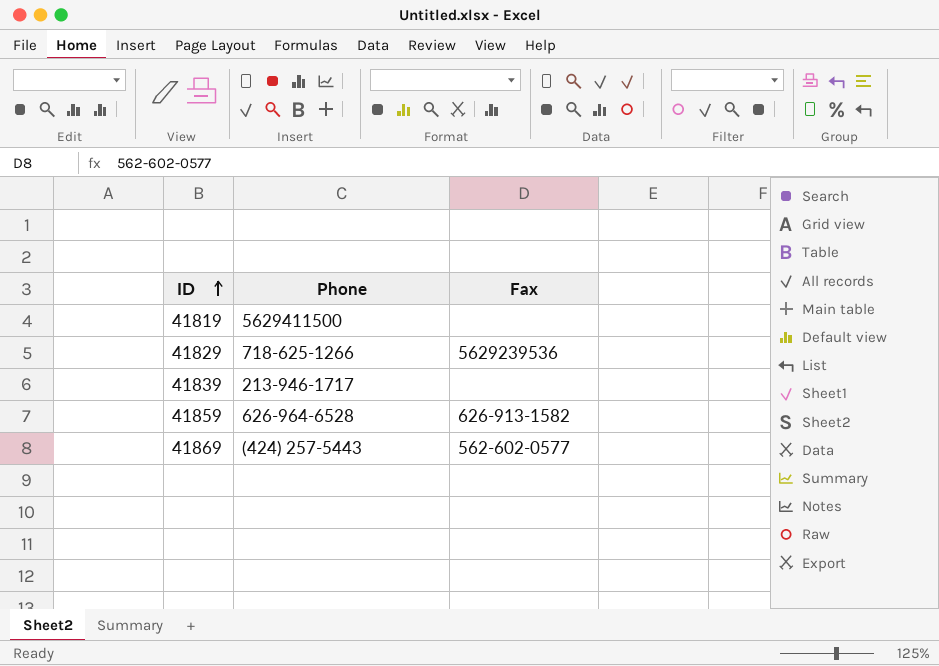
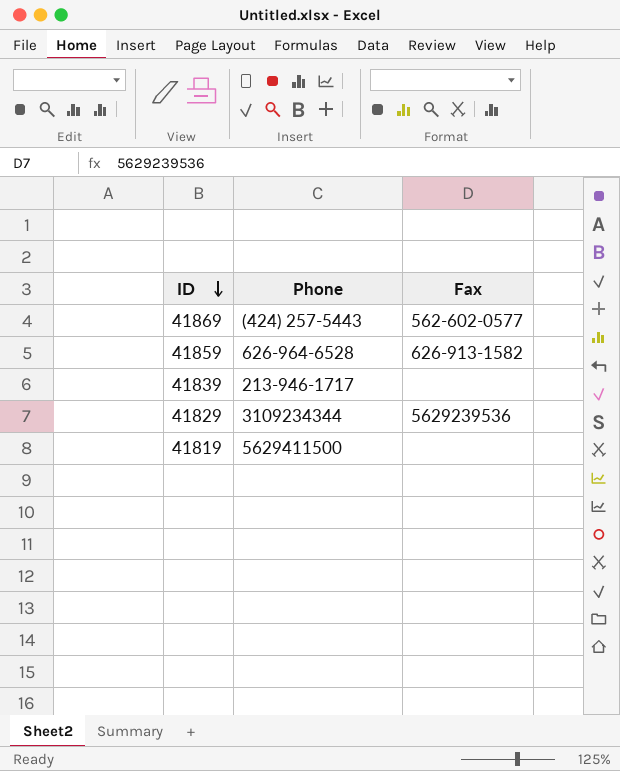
row order: ID ascending -> ID descending
41829 | Phone: 718-625-1266 -> 3109234344

